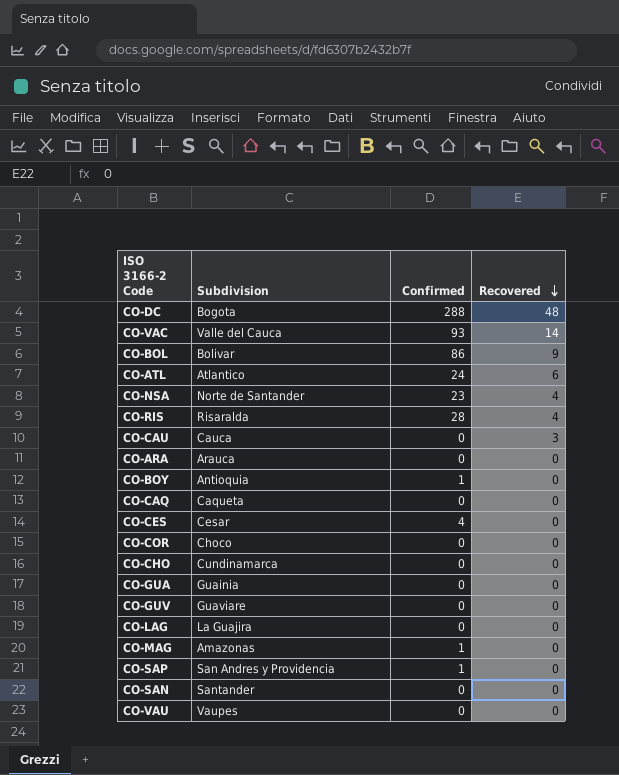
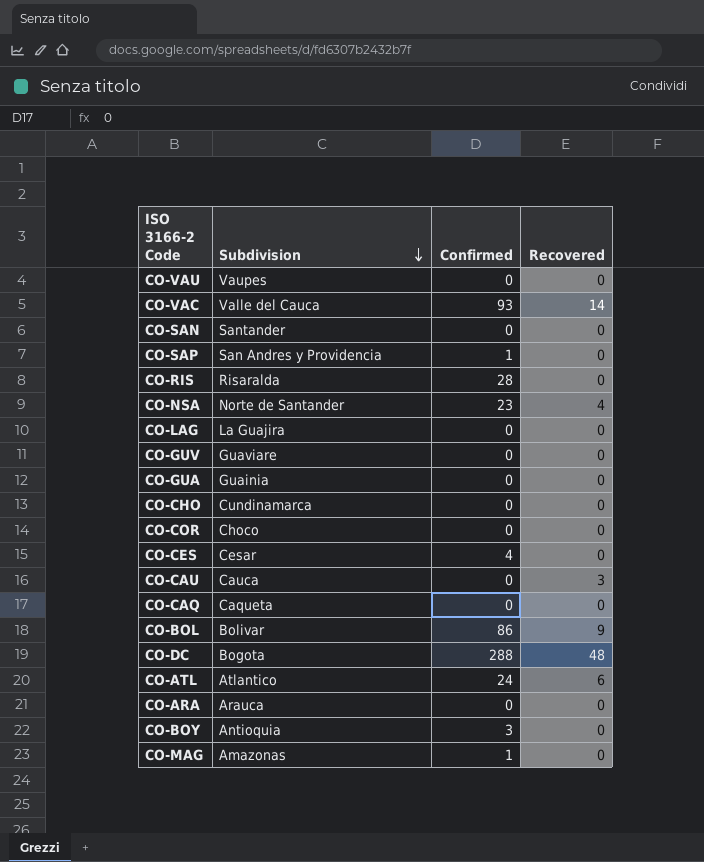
row order: Recovered descending -> Subdivision descending
CO-RIS | Recovered: 4 -> 0
CO-BOY | Confirmed: 1 -> 3

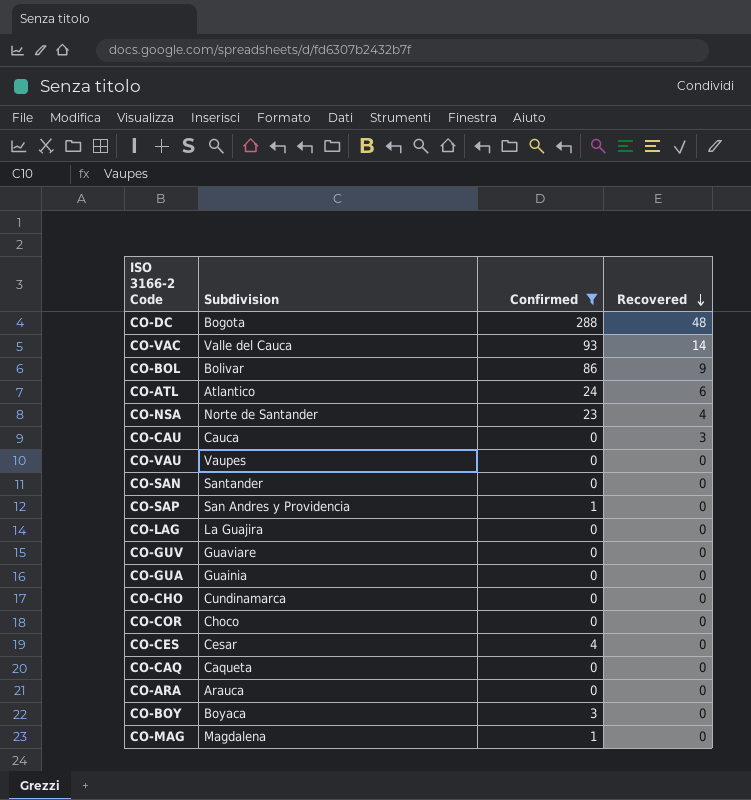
filter: none -> Confirmed != 28
row order: Subdivision descending -> Recovered descending
CO-BOY | Subdivision: Antioquia -> Boyaca
CO-MAG | Subdivision: Amazonas -> Magdalena

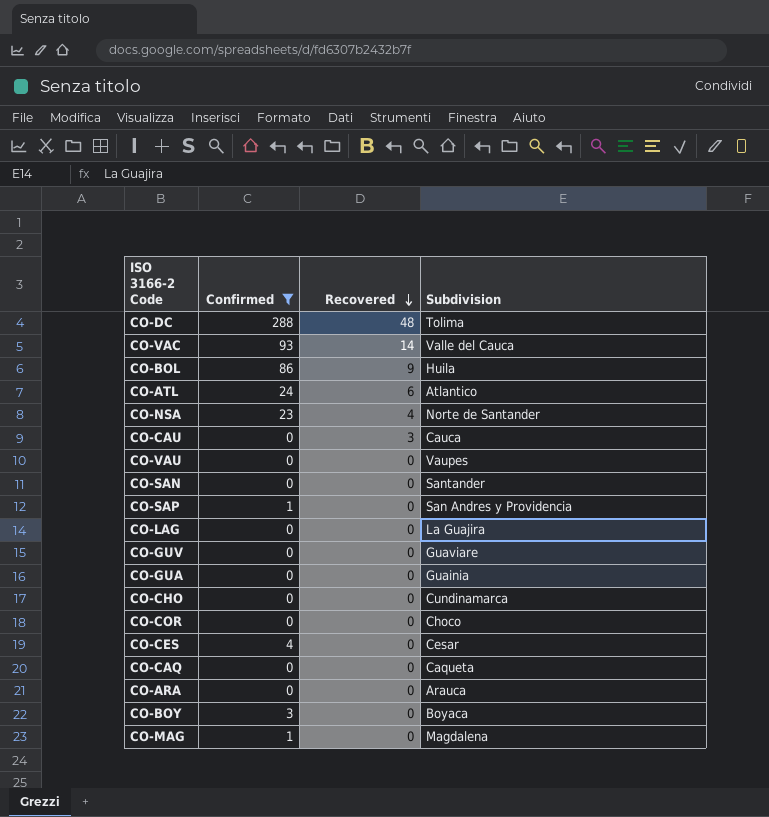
column Subdivision | position: 2 -> 4
CO-DC | Subdivision: Bogota -> Tolima
CO-BOL | Subdivision: Bolivar -> Huila

